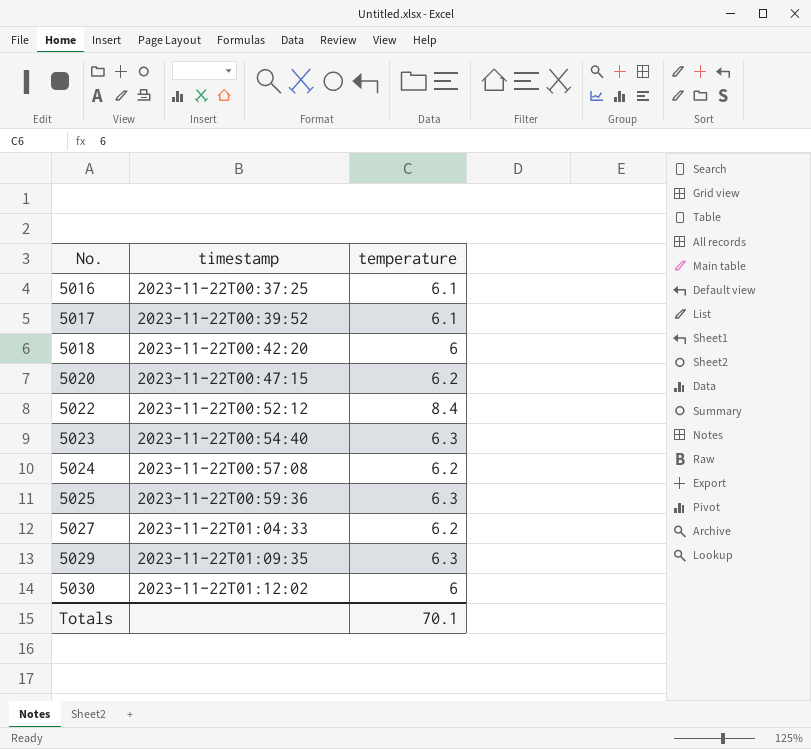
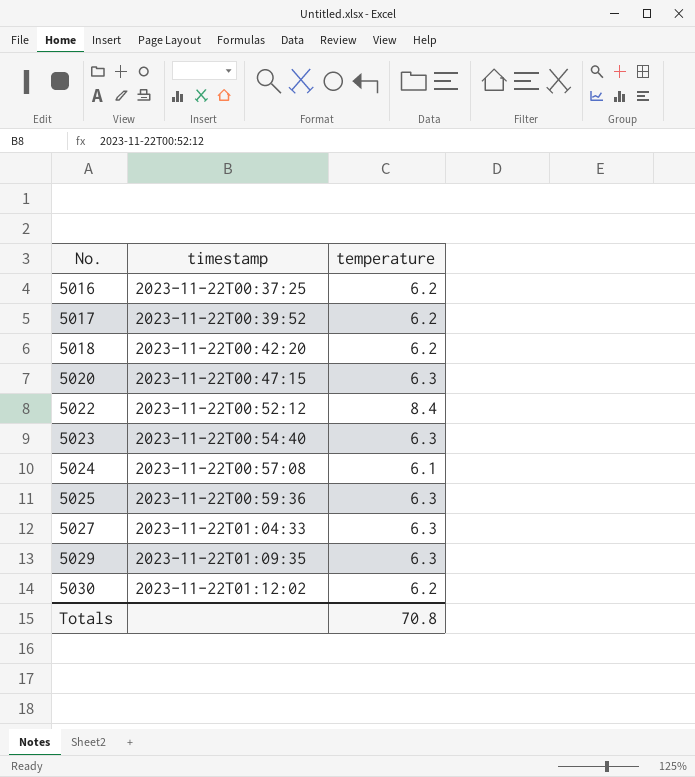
5016 | temperature: 6.1 -> 6.2
5017 | temperature: 6.1 -> 6.2
5018 | temperature: 6 -> 6.2
5020 | temperature: 6.2 -> 6.3
5024 | temperature: 6.2 -> 6.1
5027 | temperature: 6.2 -> 6.3
5030 | temperature: 6 -> 6.2
Totals | temperature: 70.1 -> 70.8

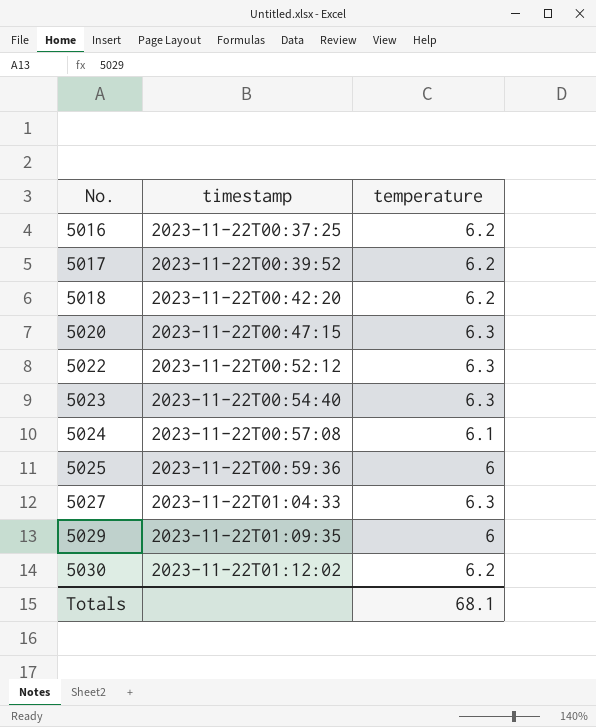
5022 | temperature: 8.4 -> 6.3
5025 | temperature: 6.3 -> 6
5029 | temperature: 6.3 -> 6
Totals | temperature: 70.8 -> 68.1

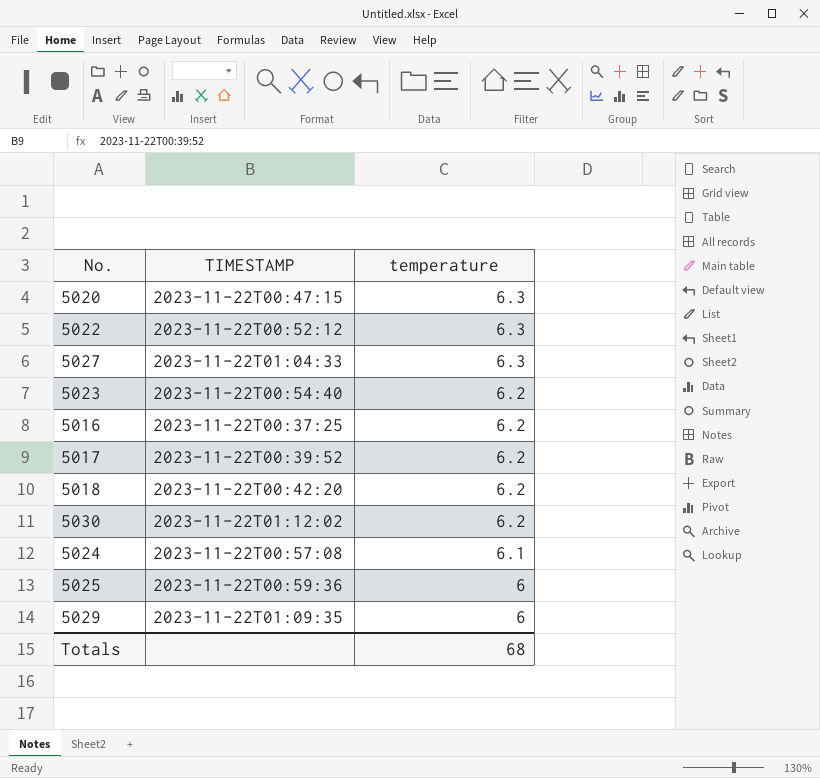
row order: No. ascending -> temperature descending
column name: timestamp -> TIMESTAMP
5023 | temperature: 6.3 -> 6.2
Totals | temperature: 68.1 -> 68

